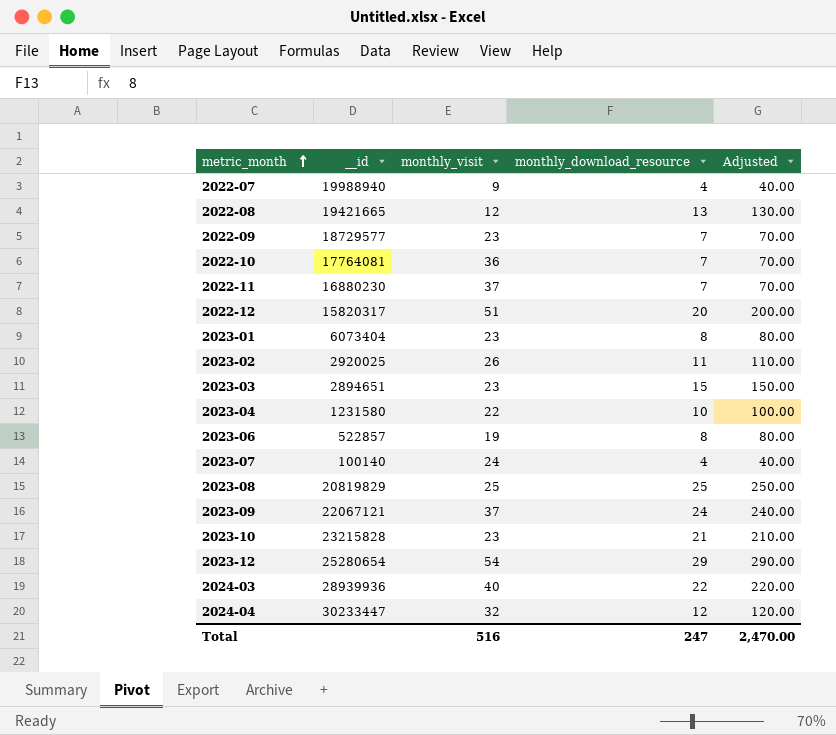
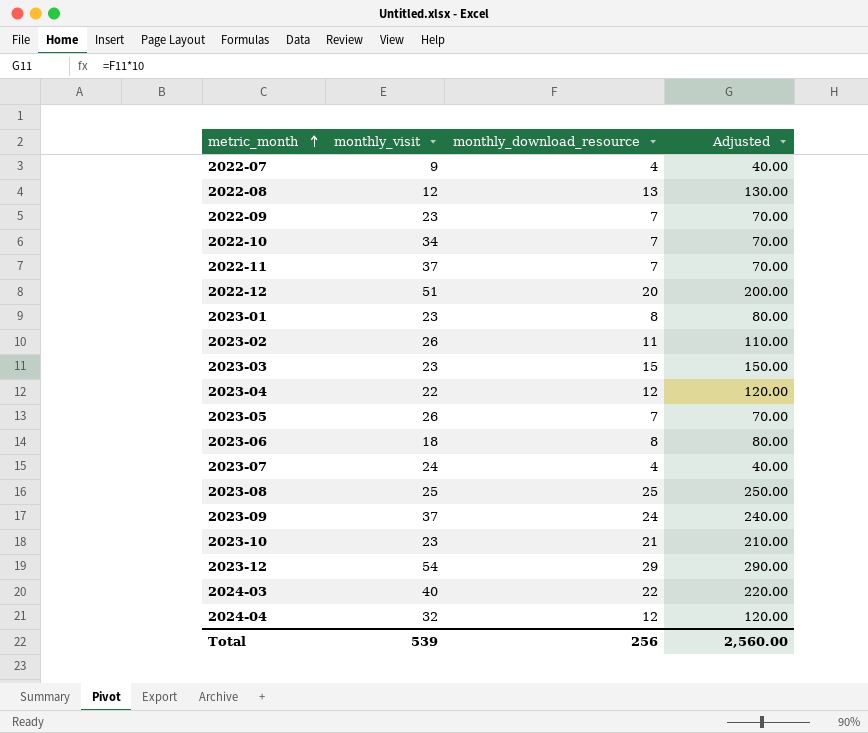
column __id | position: 2 -> none
2022-10 | monthly_visit: 36 -> 34
2023-04 | monthly_download_resource: 10 -> 12
2023-04 | Adjusted: 100.00 -> 120.00
row 2023-05: none -> 26 | 7 | 70.00
2023-06 | monthly_visit: 19 -> 18
Total | monthly_visit: 516 -> 539
Total | monthly_download_resource: 247 -> 256
Total | Adjusted: 2,470.00 -> 2,560.00

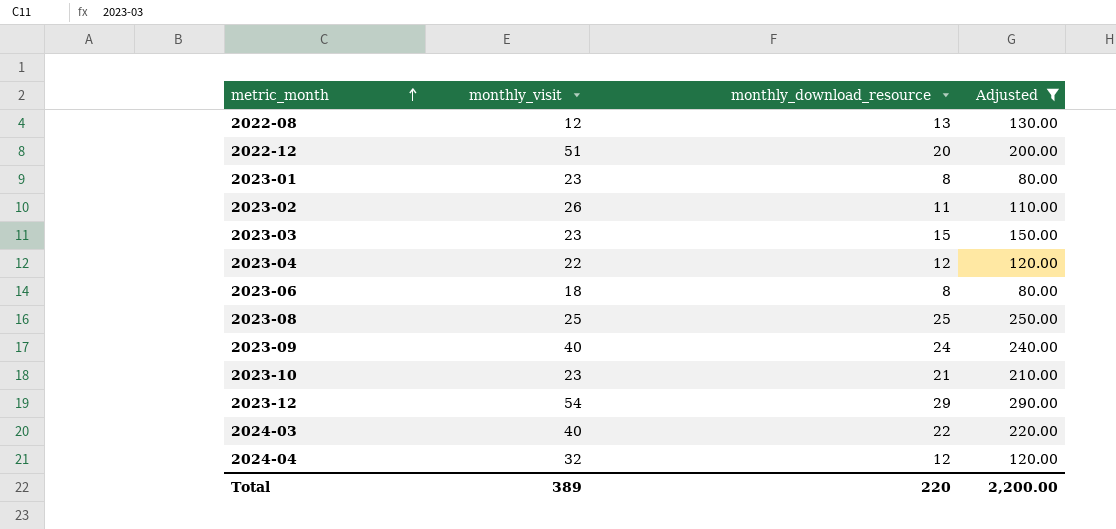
filter: none -> Adjusted >= 80.00
2023-09 | monthly_visit: 37 -> 40
Total | monthly_visit: 539 -> 389
Total | monthly_download_resource: 256 -> 220
Total | Adjusted: 2,560.00 -> 2,200.00

